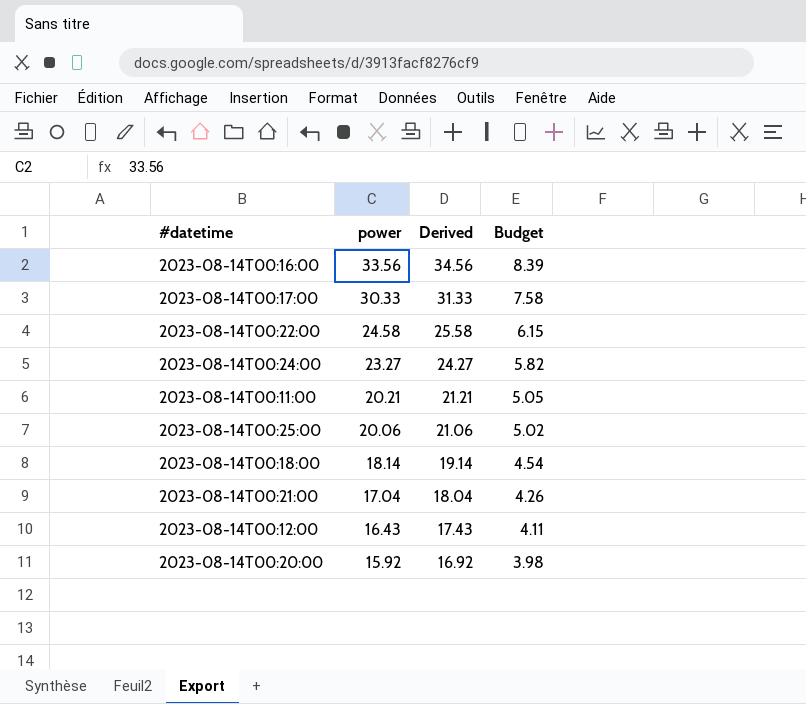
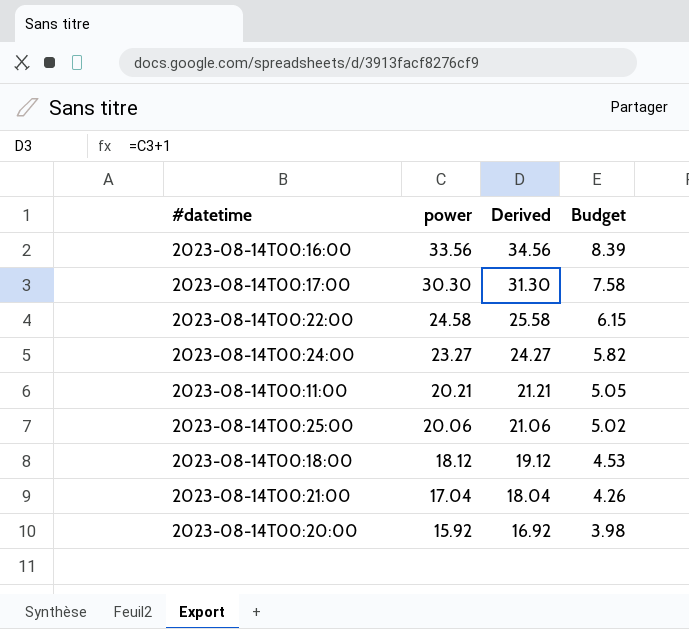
row 2023-08-14T00:12:00: 16.43 | 17.43 | 4.11 -> none
2023-08-14T00:17:00 | power: 30.33 -> 30.30
2023-08-14T00:17:00 | Derived: 31.33 -> 31.30
2023-08-14T00:18:00 | power: 18.14 -> 18.12
2023-08-14T00:18:00 | Derived: 19.14 -> 19.12
2023-08-14T00:18:00 | Budget: 4.54 -> 4.53

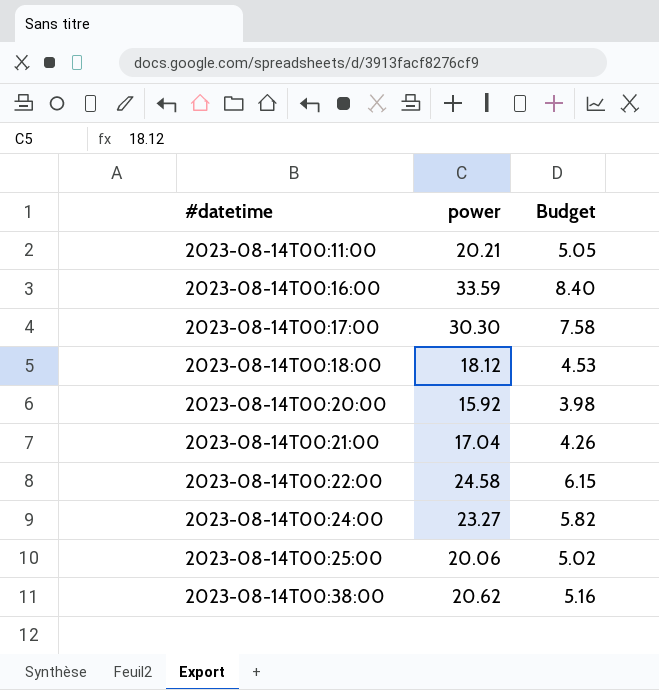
row order: power descending -> #datetime ascending
column Derived | formula: [power] + 1 -> none
2023-08-14T00:16:00 | power: 33.56 -> 33.59
2023-08-14T00:16:00 | Budget: 8.39 -> 8.40
row 2023-08-14T00:38:00: none -> 20.62 | 5.16

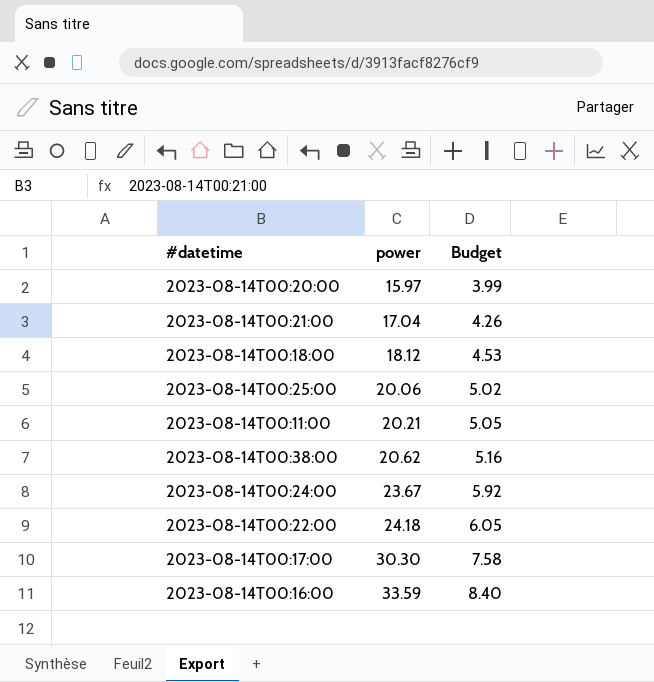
row order: #datetime ascending -> power ascending
2023-08-14T00:20:00 | power: 15.92 -> 15.97
2023-08-14T00:20:00 | Budget: 3.98 -> 3.99
2023-08-14T00:24:00 | power: 23.27 -> 23.67
2023-08-14T00:24:00 | Budget: 5.82 -> 5.92
2023-08-14T00:22:00 | power: 24.58 -> 24.18
2023-08-14T00:22:00 | Budget: 6.15 -> 6.05

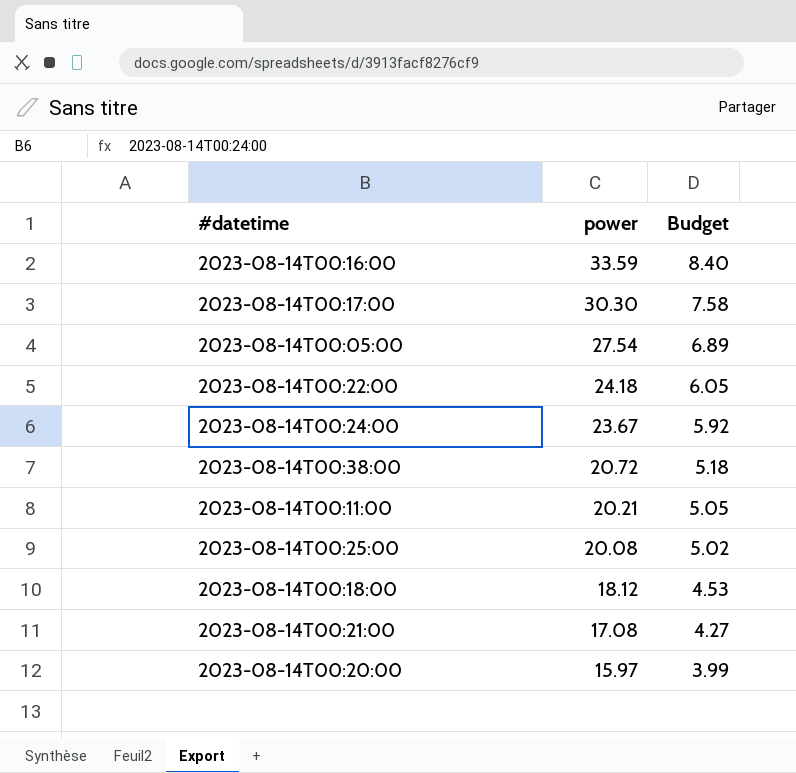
row order: power ascending -> power descending
row 2023-08-14T00:05:00: none -> 27.54 | 6.89
2023-08-14T00:38:00 | power: 20.62 -> 20.72
2023-08-14T00:38:00 | Budget: 5.16 -> 5.18
2023-08-14T00:25:00 | power: 20.06 -> 20.08
2023-08-14T00:21:00 | power: 17.04 -> 17.08
2023-08-14T00:21:00 | Budget: 4.26 -> 4.27

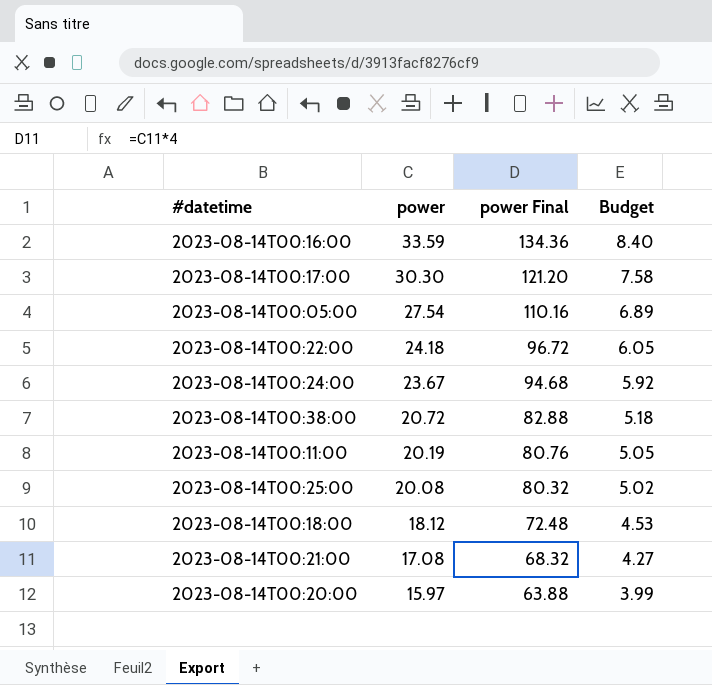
column power Final | formula: none -> [power] * 4
2023-08-14T00:11:00 | power: 20.21 -> 20.19

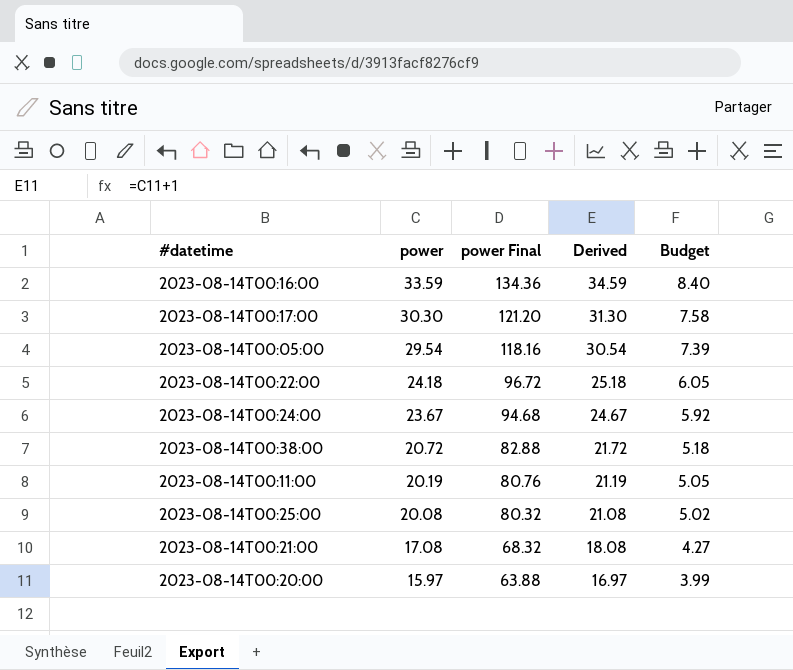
column Derived | formula: none -> [power] + 1
row 2023-08-14T00:18:00: 18.12 | 72.48 | 4.53 -> none
2023-08-14T00:05:00 | power: 27.54 -> 29.54
2023-08-14T00:05:00 | power Final: 110.16 -> 118.16
2023-08-14T00:05:00 | Budget: 6.89 -> 7.39

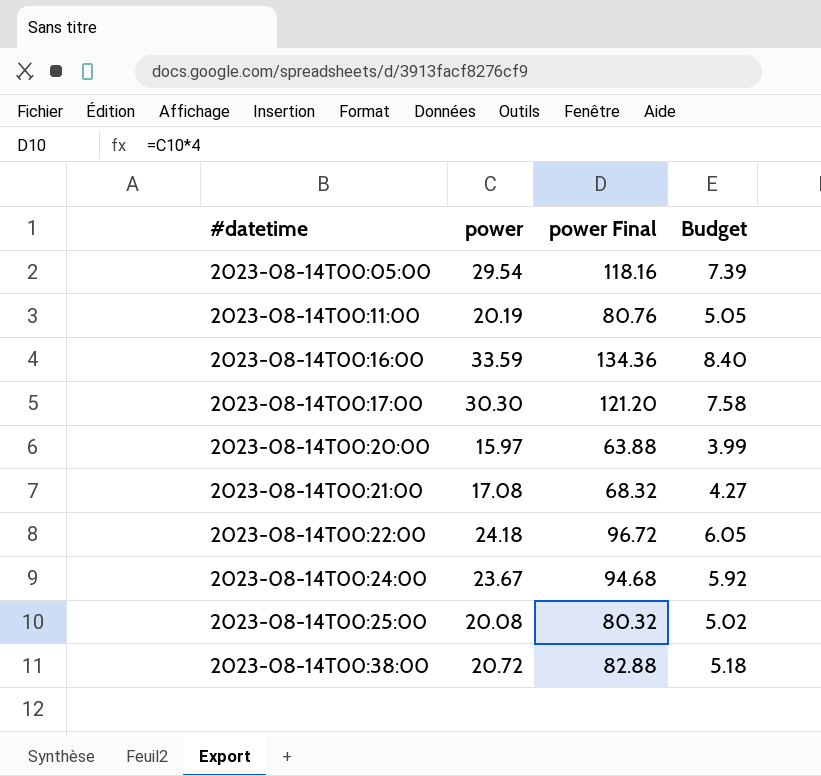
row order: power descending -> #datetime ascending
column Derived | formula: [power] + 1 -> none

